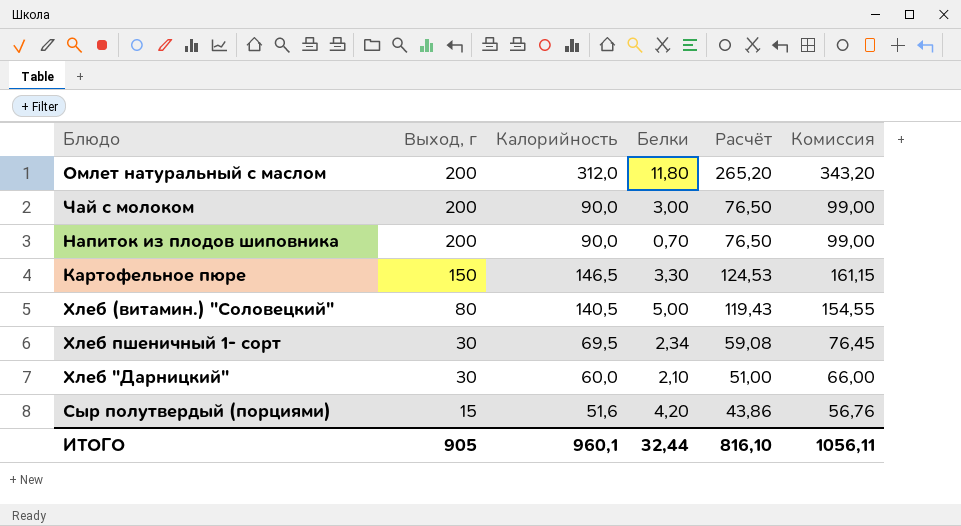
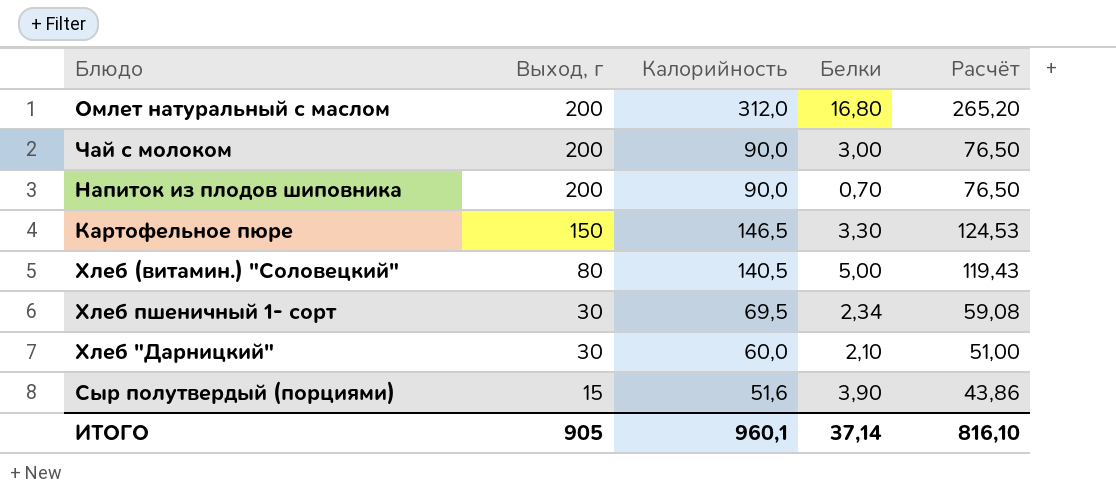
column Комиссия | formula: [Калорийность] * 1,1 -> none
Омлет натуральный с маслом | Белки: 11,80 -> 16,80
Сыр полутвердый (порциями) | Белки: 4,20 -> 3,90
ИТОГО | Белки: 32,44 -> 37,14

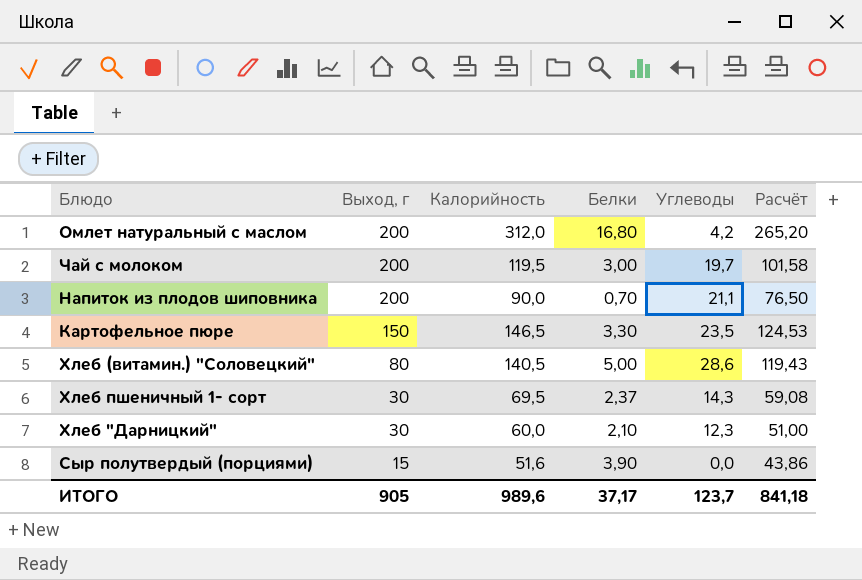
column Углеводы | position: none -> 5
Чай с молоком | Калорийность: 90,0 -> 119,5
Чай с молоком | Расчёт: 76,50 -> 101,58
Хлеб пшеничный 1- сорт | Белки: 2,34 -> 2,37
ИТОГО | Калорийность: 960,1 -> 989,6
ИТОГО | Белки: 37,14 -> 37,17
ИТОГО | Расчёт: 816,10 -> 841,18

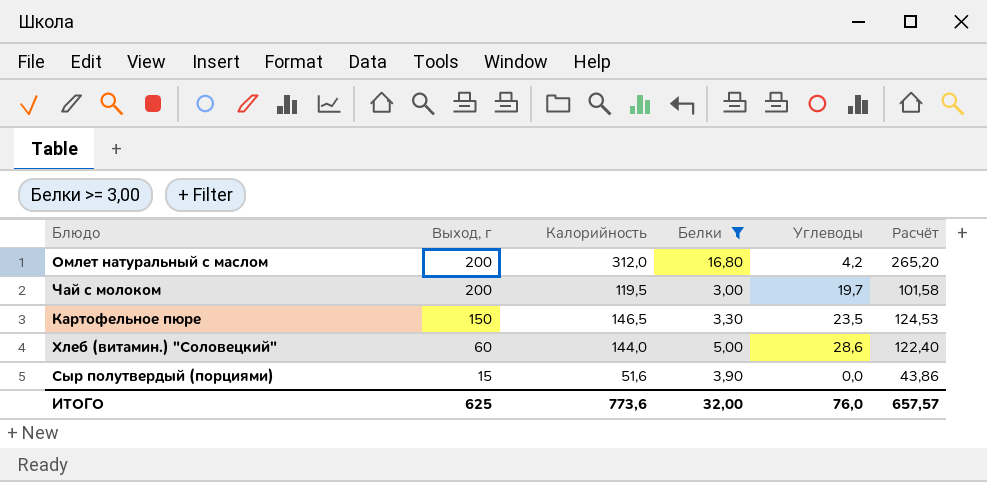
filter: none -> Белки >= 3,00
Хлеб (витамин.) "Соловецкий" | Выход, г: 80 -> 60
Хлеб (витамин.) "Соловецкий" | Калорийность: 140,5 -> 144,0
Хлеб (витамин.) "Соловецкий" | Расчёт: 119,43 -> 122,40
ИТОГО | Выход, г: 905 -> 625
ИТОГО | Калорийность: 989,6 -> 773,6
ИТОГО | Белки: 37,17 -> 32,00
ИТОГО | Углеводы: 123,7 -> 76,0
ИТОГО | Расчёт: 841,18 -> 657,57

